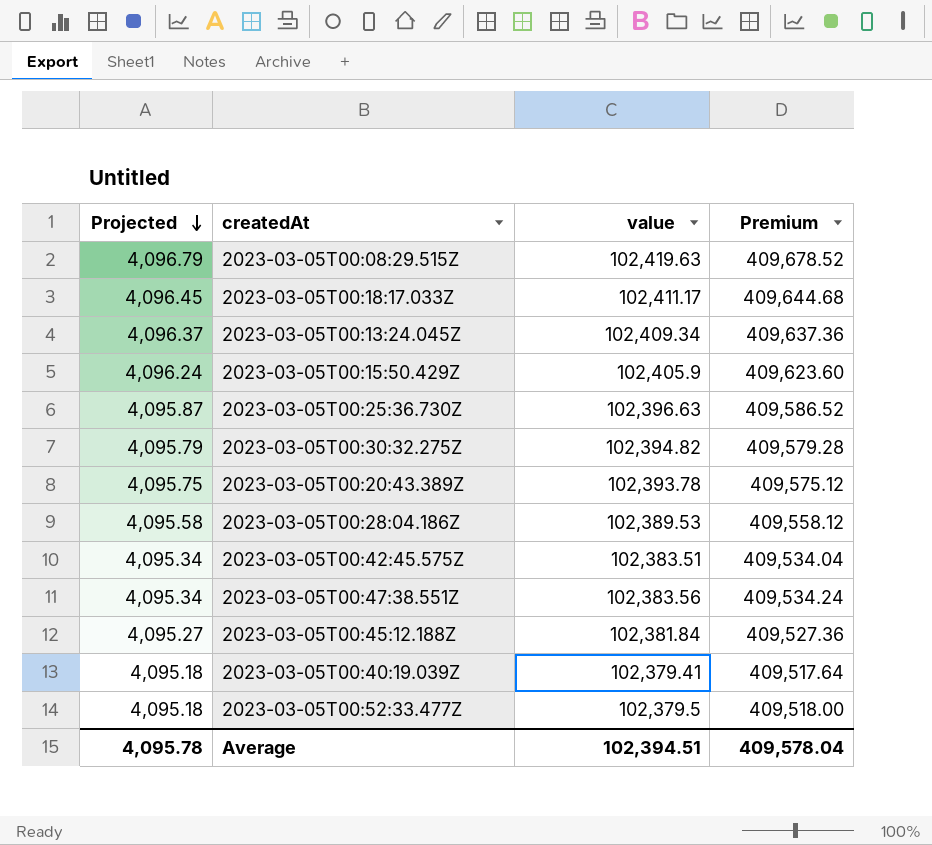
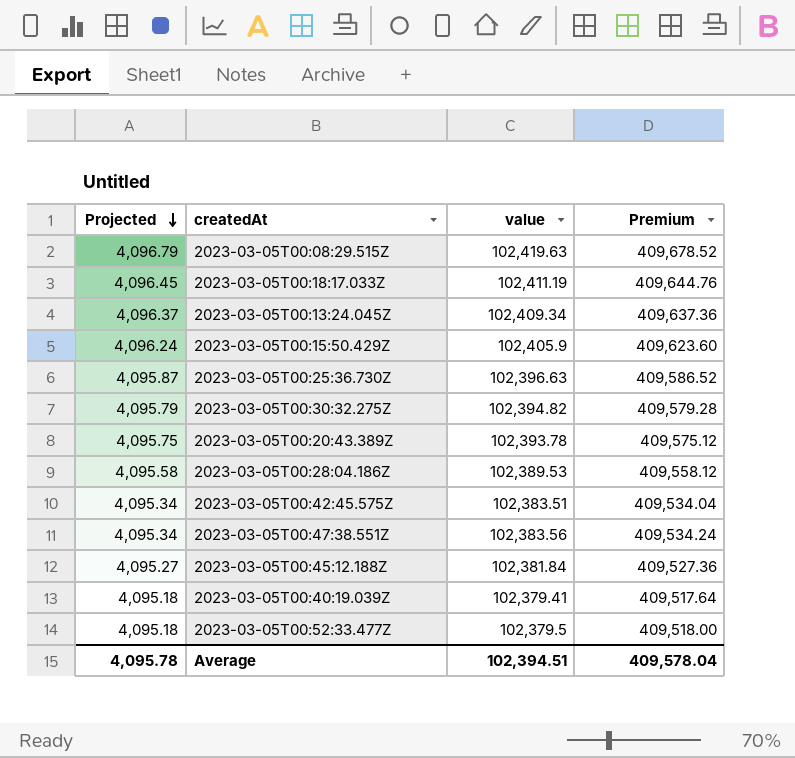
2023-03-05T00:18:17.033Z | value: 102,411.17 -> 102,411.19
2023-03-05T00:18:17.033Z | Premium: 409,644.68 -> 409,644.76

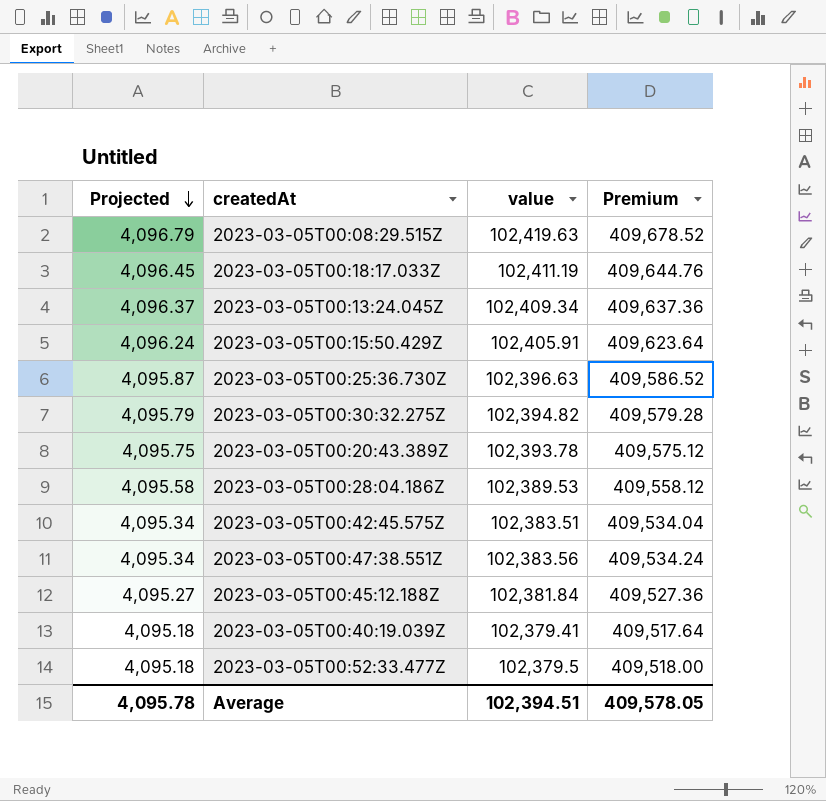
2023-03-05T00:15:50.429Z | value: 102,405.9 -> 102,405.91
2023-03-05T00:15:50.429Z | Premium: 409,623.60 -> 409,623.64
Average | Premium: 409,578.04 -> 409,578.05

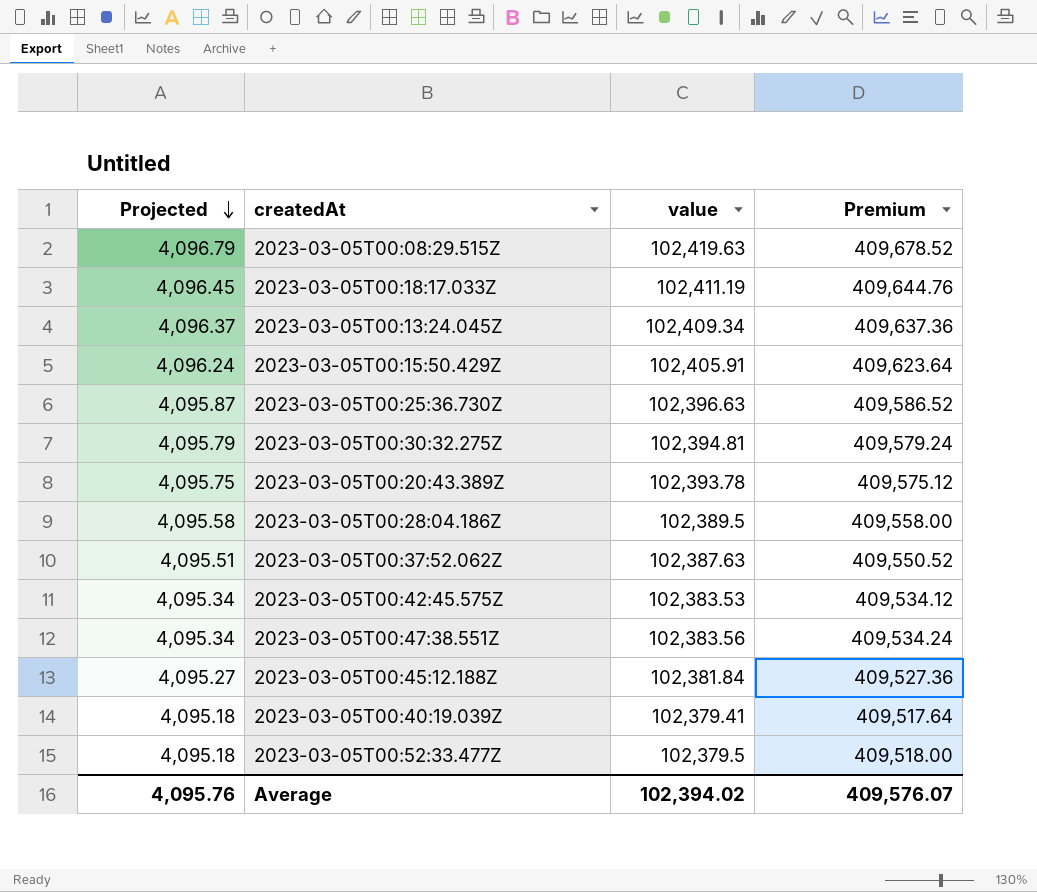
2023-03-05T00:30:32.275Z | value: 102,394.82 -> 102,394.81
2023-03-05T00:30:32.275Z | Premium: 409,579.28 -> 409,579.24
2023-03-05T00:28:04.186Z | value: 102,389.53 -> 102,389.5
2023-03-05T00:28:04.186Z | Premium: 409,558.12 -> 409,558.00
row 2023-03-05T00:37:52.062Z: none -> 4,095.51 | 102,387.63 | 409,550.52
2023-03-05T00:42:45.575Z | value: 102,383.51 -> 102,383.53
2023-03-05T00:42:45.575Z | Premium: 409,534.04 -> 409,534.12
Average | Projected: 4,095.78 -> 4,095.76
Average | value: 102,394.51 -> 102,394.02
Average | Premium: 409,578.05 -> 409,576.07

